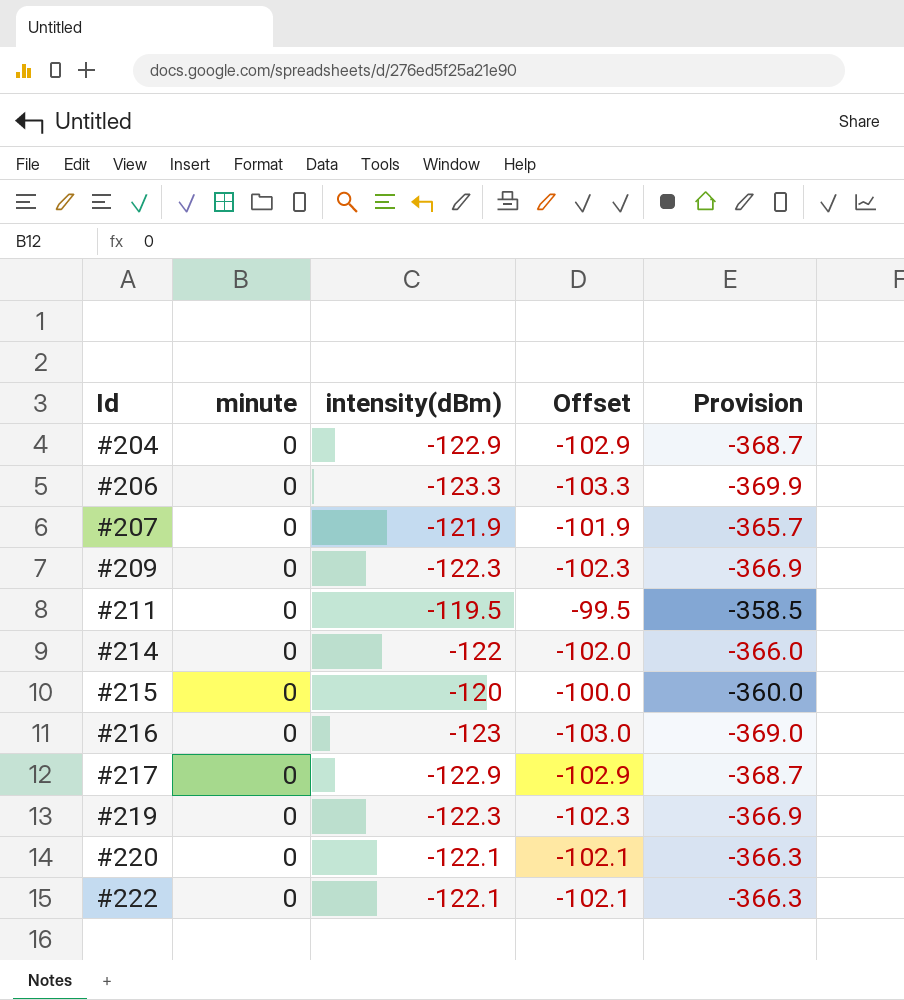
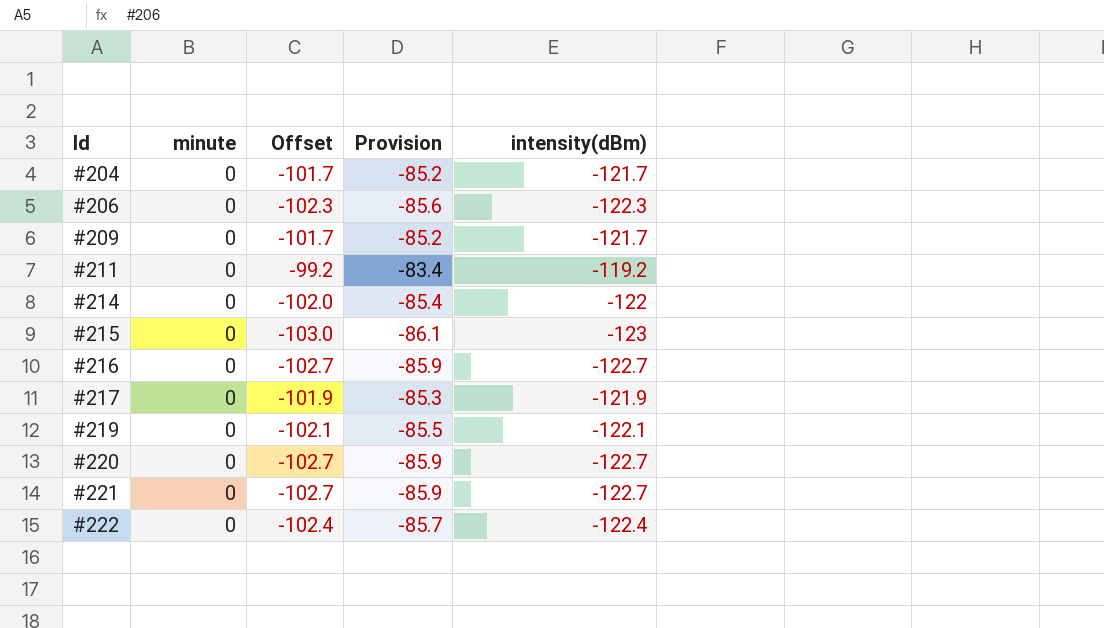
column Provision | formula: [intensity(dBm)] * 3 -> [intensity(dBm)] * 0.7
column intensity(dBm) | position: 3 -> 5
row #207: 0 | -121.9 | -101.9 | -365.7 -> none
#204 | Offset: -102.9 -> -101.7
#204 | intensity(dBm): -122.9 -> -121.7
#206 | Offset: -103.3 -> -102.3
#206 | intensity(dBm): -123.3 -> -122.3
#209 | Offset: -102.3 -> -101.7
#209 | intensity(dBm): -122.3 -> -121.7
#211 | Offset: -99.5 -> -99.2
#211 | intensity(dBm): -119.5 -> -119.2
#215 | Offset: -100.0 -> -103.0
#215 | intensity(dBm): -120 -> -123
#216 | Offset: -103.0 -> -102.7
#216 | intensity(dBm): -123 -> -122.7
#217 | Offset: -102.9 -> -101.9
#217 | intensity(dBm): -122.9 -> -121.9
#219 | Offset: -102.3 -> -102.1
#219 | intensity(dBm): -122.3 -> -122.1
#220 | Offset: -102.1 -> -102.7
#220 | intensity(dBm): -122.1 -> -122.7
row #221: none -> 0 | -102.7 | -85.9 | -122.7
#222 | Offset: -102.1 -> -102.4
#222 | intensity(dBm): -122.1 -> -122.4

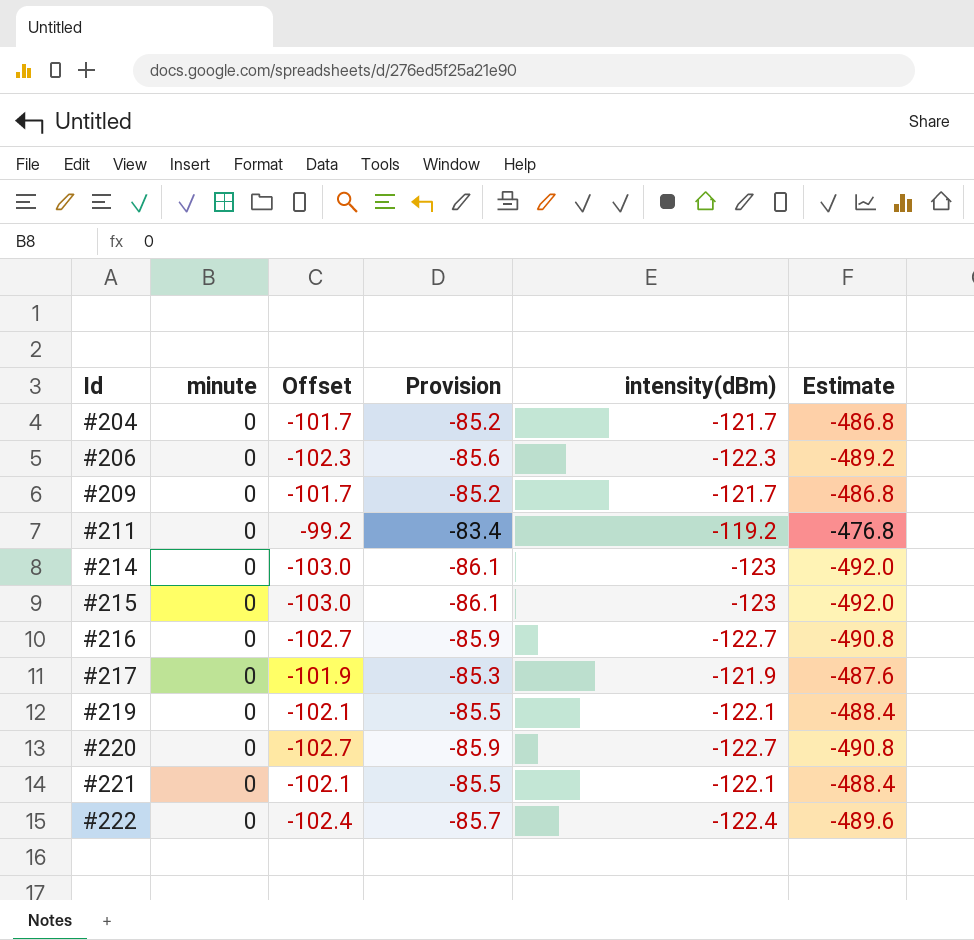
column Estimate | formula: none -> [intensity(dBm)] * 4
#214 | Offset: -102.0 -> -103.0
#214 | Provision: -85.4 -> -86.1
#214 | intensity(dBm): -122 -> -123
#221 | Offset: -102.7 -> -102.1
#221 | Provision: -85.9 -> -85.5
#221 | intensity(dBm): -122.7 -> -122.1

